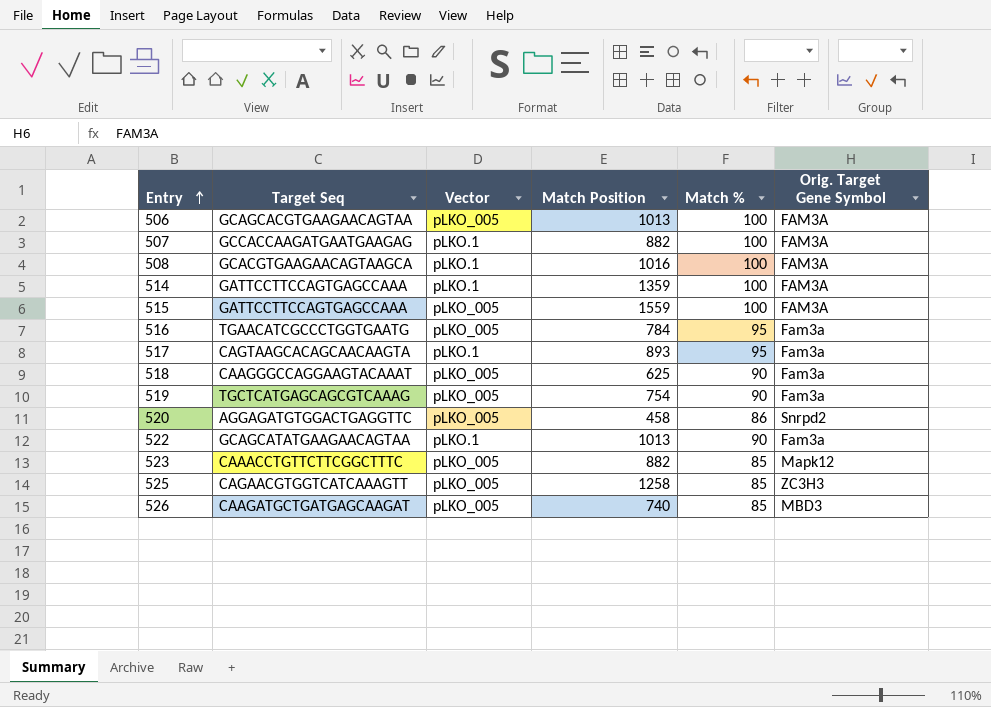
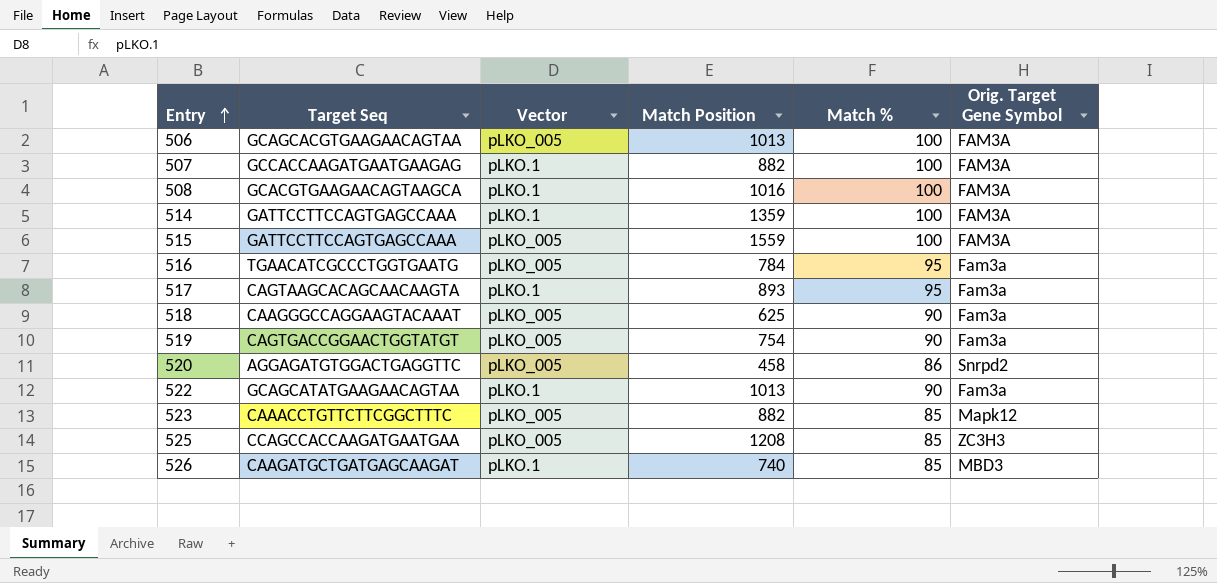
519 | Target Seq: TGCTCATGAGCAGCGTCAAAG -> CAGTGACCGGAACTGGTATGT
525 | Target Seq: CAGAACGTGGTCATCAAAGTT -> CCAGCCACCAAGATGAATGAA
525 | Match Position: 1258 -> 1208
526 | Vector: pLKO_005 -> pLKO.1

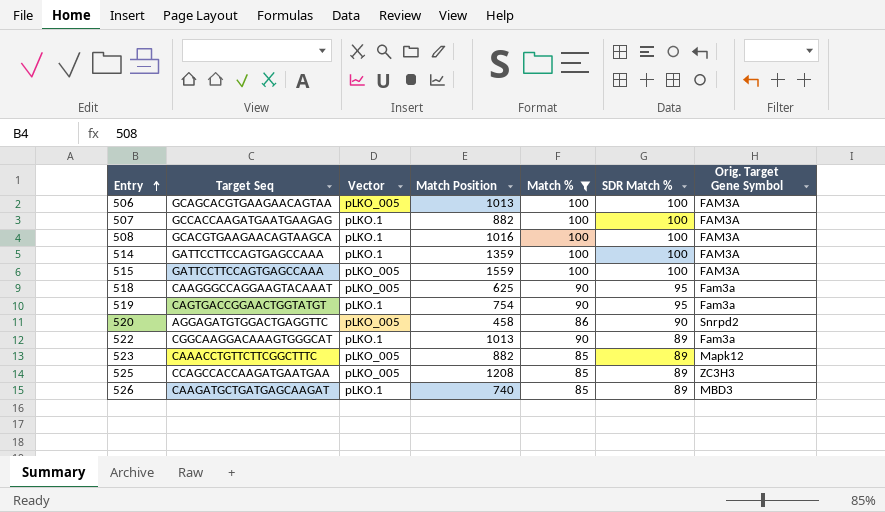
filter: none -> Match % != 95
column SDR Match % | position: none -> 6
519 | Vector: pLKO_005 -> pLKO.1
522 | Target Seq: GCAGCATATGAAGAACAGTAA -> CGGCAAGGACAAAGTGGGCAT

